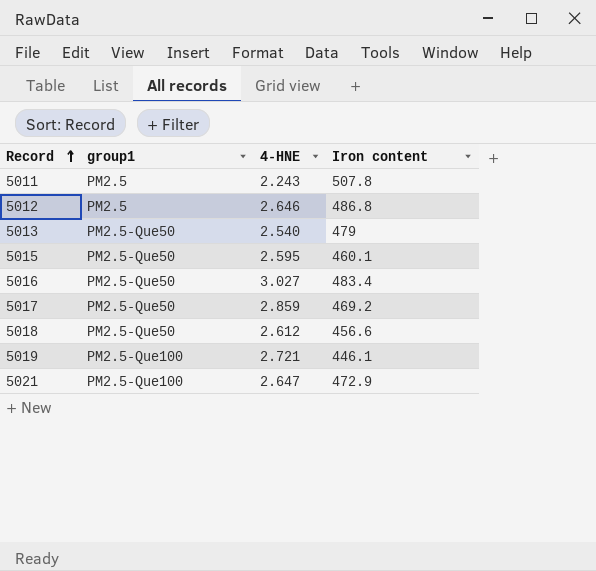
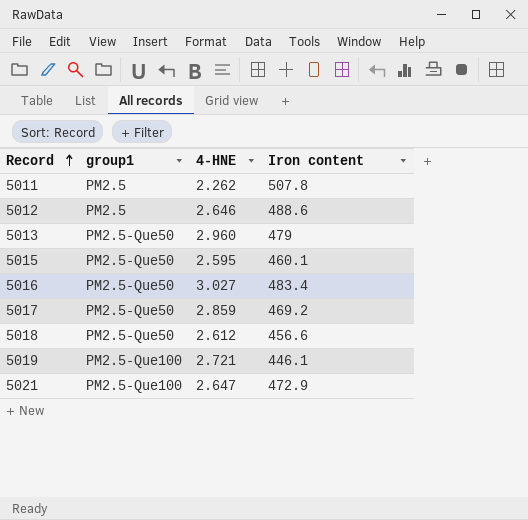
5011 | 4-HNE: 2.243 -> 2.262
5012 | Iron content: 486.8 -> 488.6
5013 | 4-HNE: 2.540 -> 2.960

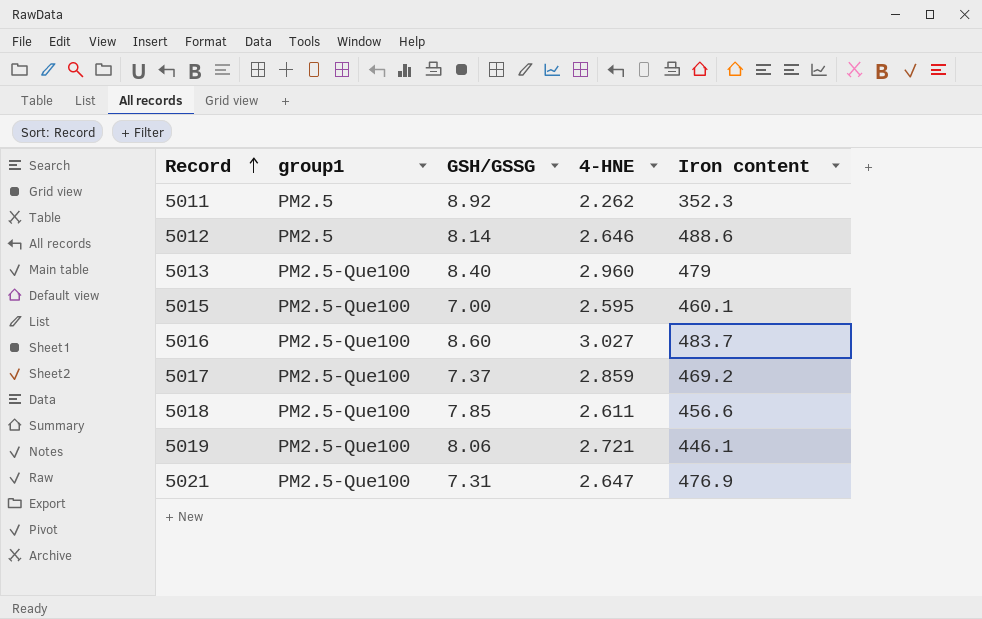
column GSH/GSSG | position: none -> 3
5011 | Iron content: 507.8 -> 352.3
5013 | group1: PM2.5-Que50 -> PM2.5-Que100
5015 | group1: PM2.5-Que50 -> PM2.5-Que100
5016 | group1: PM2.5-Que50 -> PM2.5-Que100
5016 | Iron content: 483.4 -> 483.7
5017 | group1: PM2.5-Que50 -> PM2.5-Que100
5018 | group1: PM2.5-Que50 -> PM2.5-Que100
5018 | 4-HNE: 2.612 -> 2.611
5021 | Iron content: 472.9 -> 476.9

